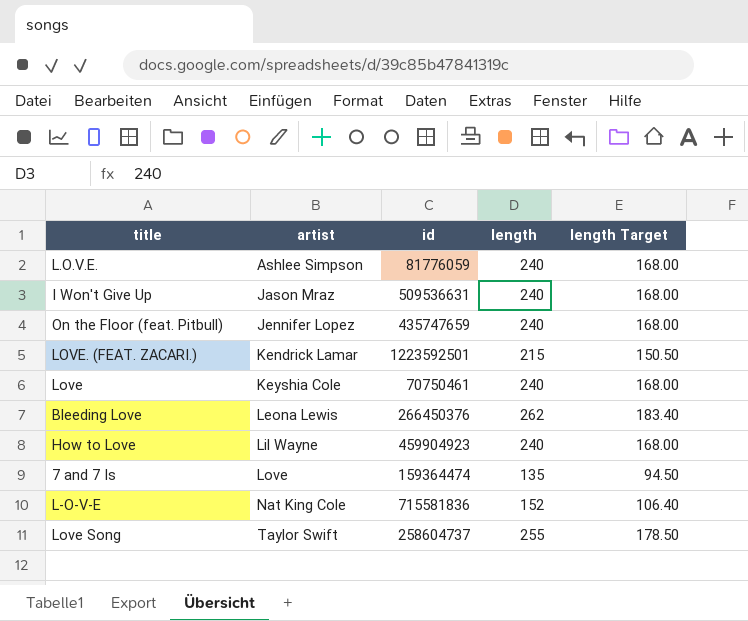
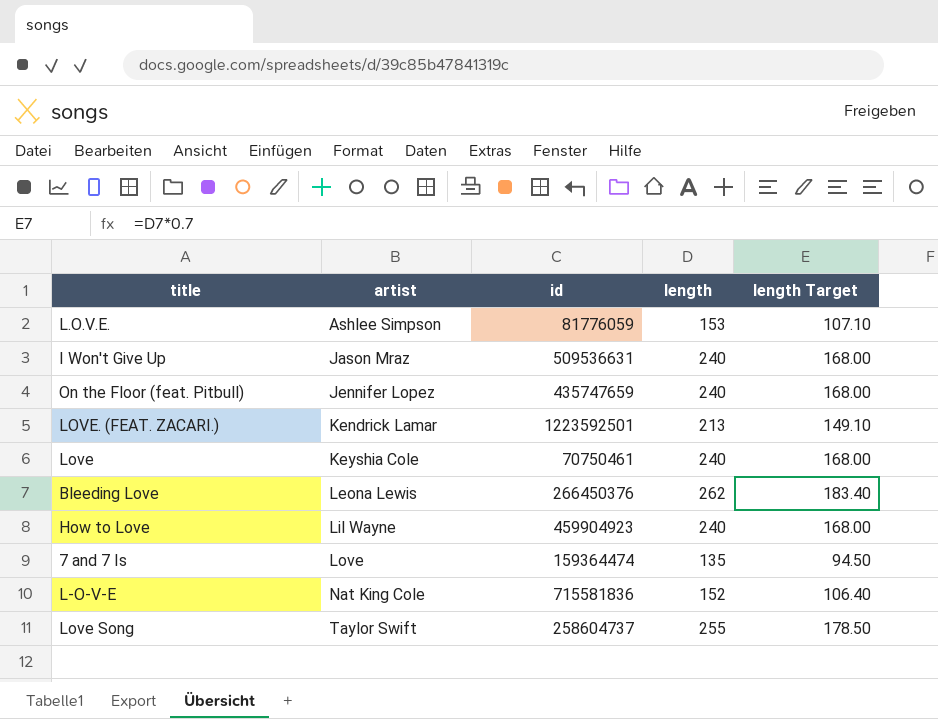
L.O.V.E. | length: 240 -> 153
L.O.V.E. | length Target: 168.00 -> 107.10
LOVE. (FEAT. ZACARI.) | length: 215 -> 213
LOVE. (FEAT. ZACARI.) | length Target: 150.50 -> 149.10

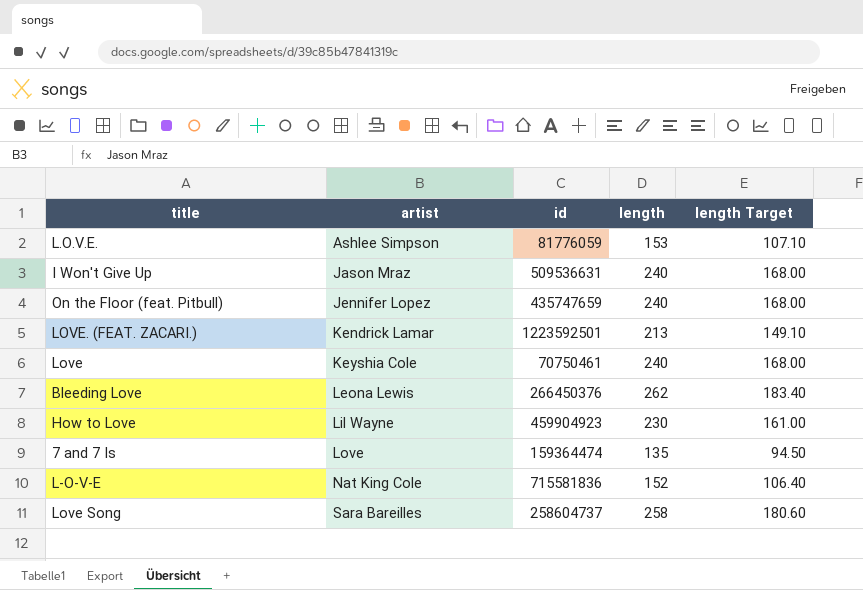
How to Love | length: 240 -> 230
How to Love | length Target: 168.00 -> 161.00
Love Song | artist: Taylor Swift -> Sara Bareilles
Love Song | length: 255 -> 258
Love Song | length Target: 178.50 -> 180.60

